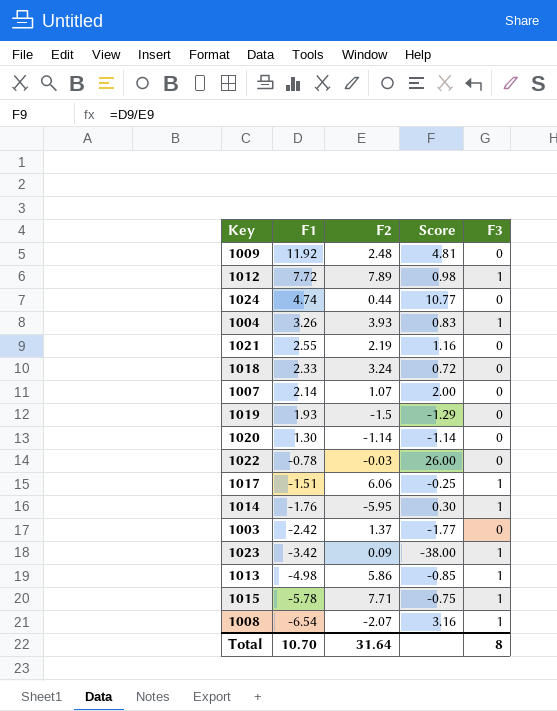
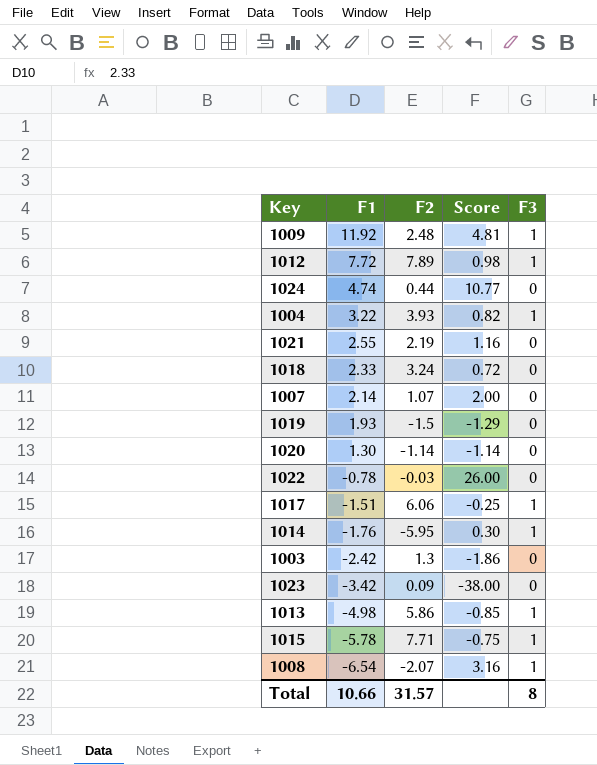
1009 | F3: 0 -> 1
1004 | F1: 3.26 -> 3.22
1004 | Score: 0.83 -> 0.82
1003 | F2: 1.37 -> 1.3
1003 | Score: -1.77 -> -1.86
1023 | F3: 1 -> 0
Total | F1: 10.70 -> 10.66
Total | F2: 31.64 -> 31.57

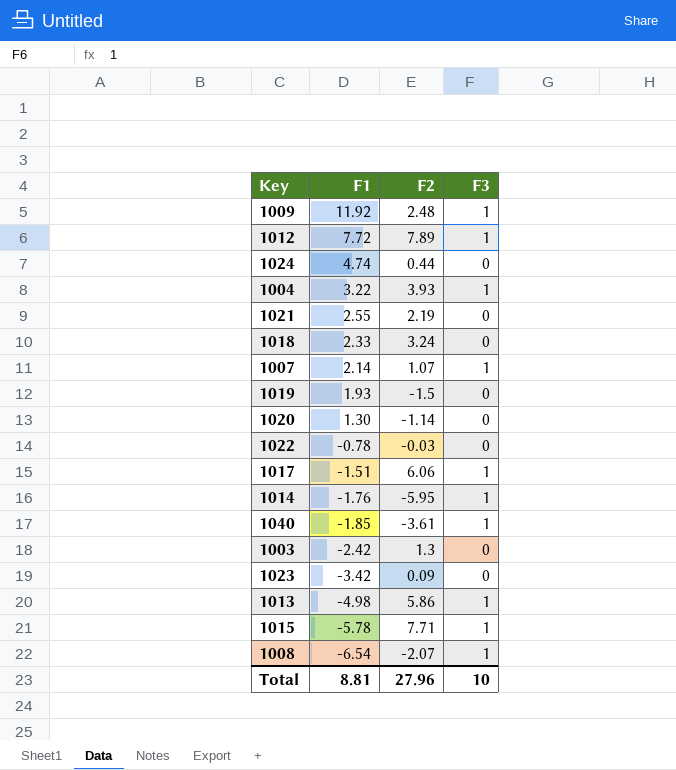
column Score | formula: [F1] / [F2] -> none
1007 | F3: 0 -> 1
row 1040: none -> -1.85 | -3.61 | 1
Total | F1: 10.66 -> 8.81
Total | F2: 31.57 -> 27.96
Total | F3: 8 -> 10

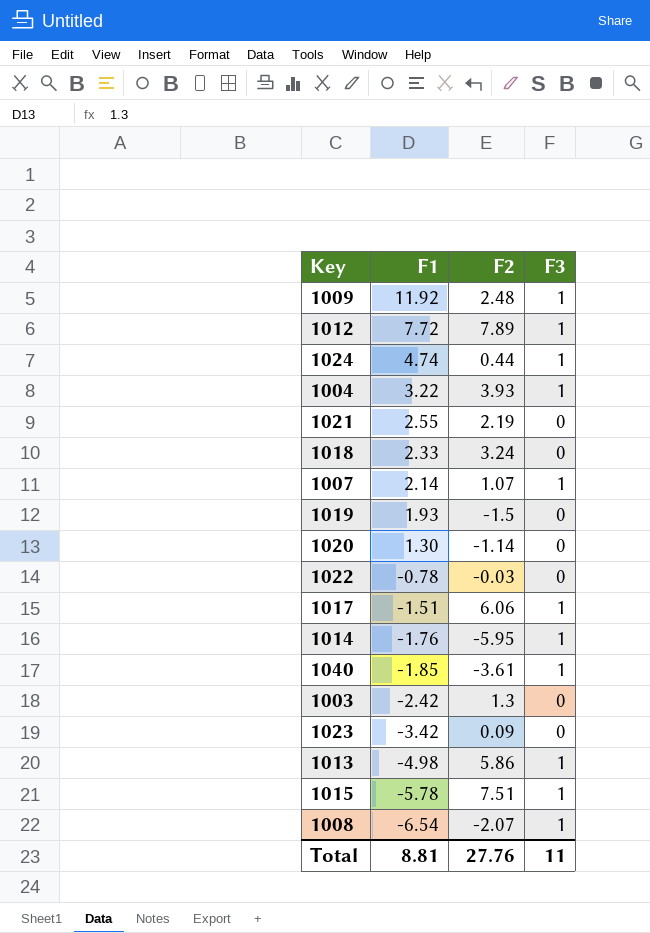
1024 | F3: 0 -> 1
1015 | F2: 7.71 -> 7.51
Total | F2: 27.96 -> 27.76
Total | F3: 10 -> 11

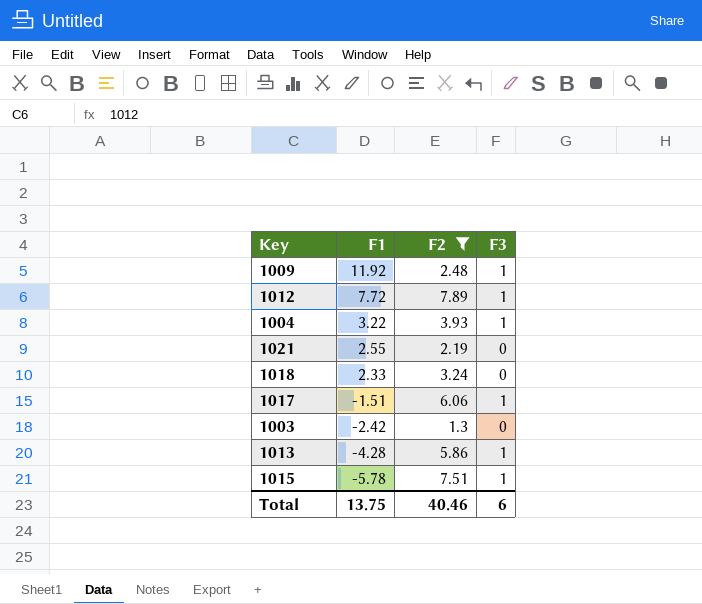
filter: none -> F2 >= 1.3
1013 | F1: -4.98 -> -4.28
Total | F1: 8.81 -> 13.75
Total | F2: 27.76 -> 40.46
Total | F3: 11 -> 6

